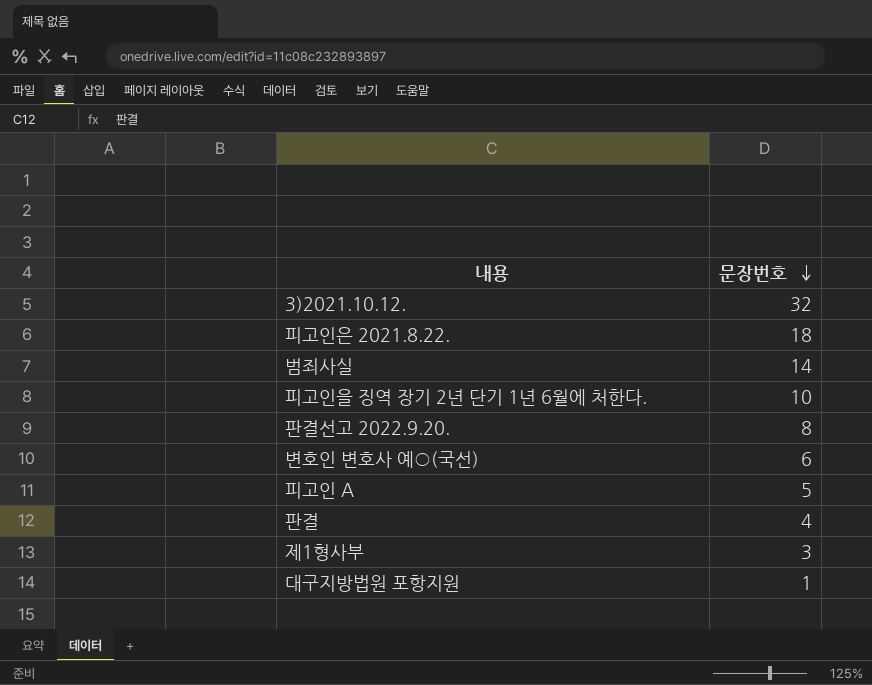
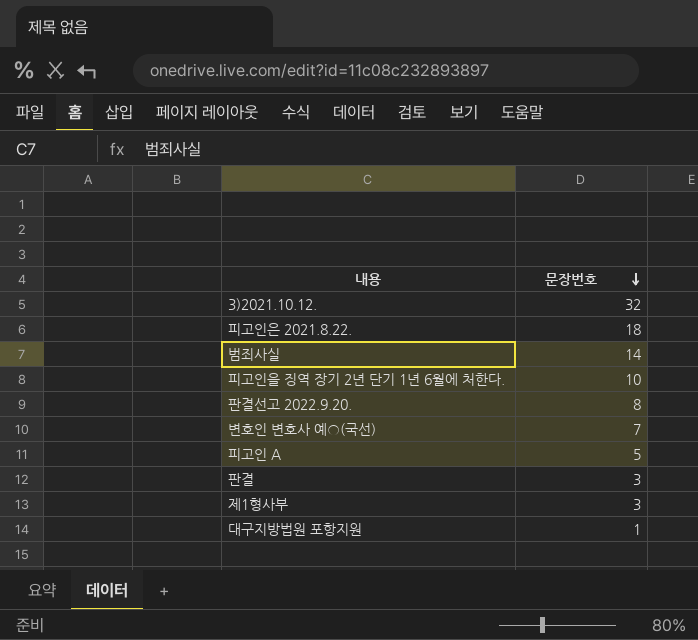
변호인 변호사 예○(국선) | 문장번호: 6 -> 7
판결 | 문장번호: 4 -> 3

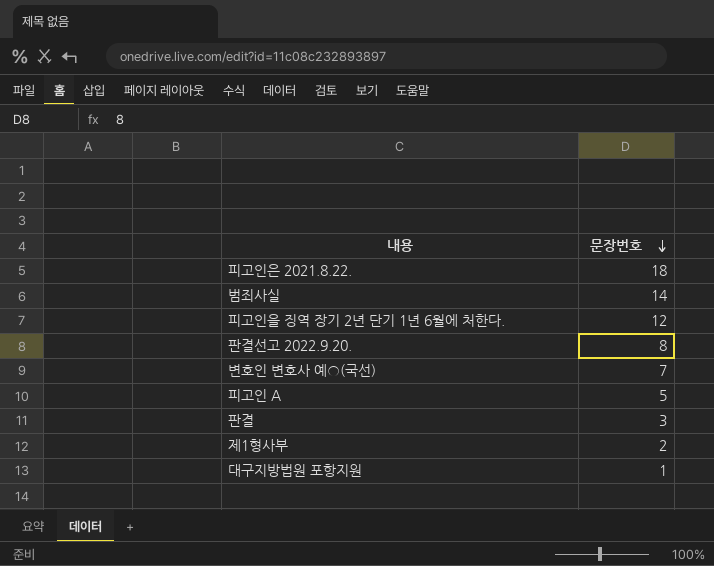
row 3)2021.10.12.: 32 -> none
피고인을 징역 장기 2년 단기 1년 6월에 처한다. | 문장번호: 10 -> 12
제1형사부 | 문장번호: 3 -> 2

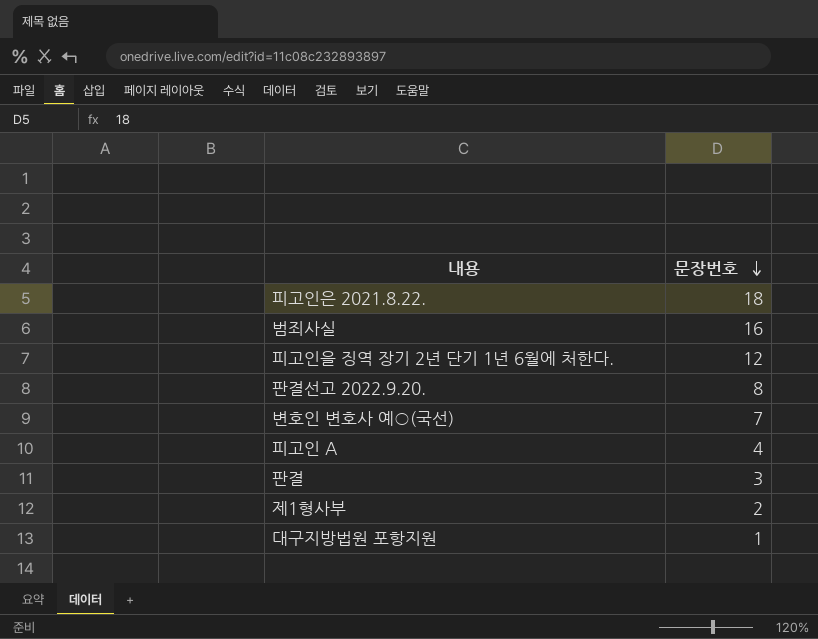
범죄사실 | 문장번호: 14 -> 16
피고인 A | 문장번호: 5 -> 4

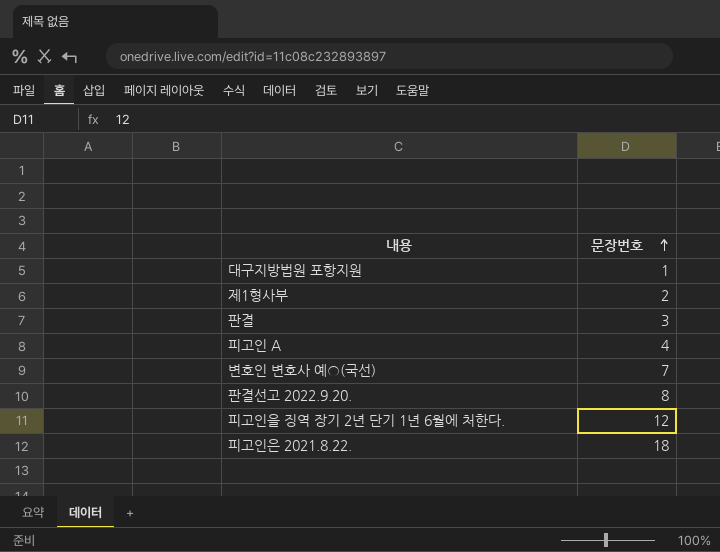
row order: 문장번호 descending -> 문장번호 ascending
row 범죄사실: 16 -> none

